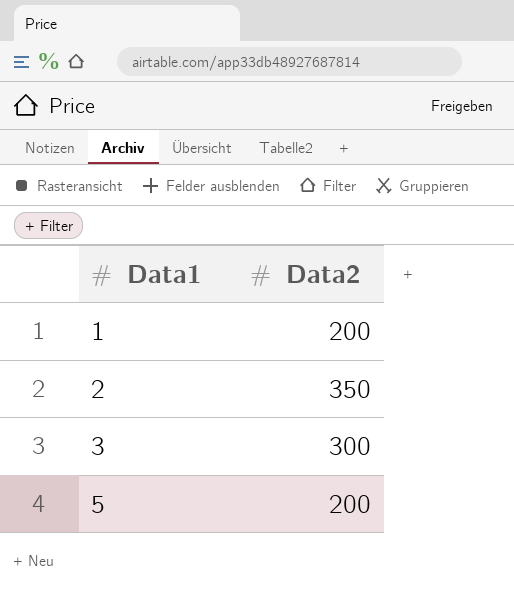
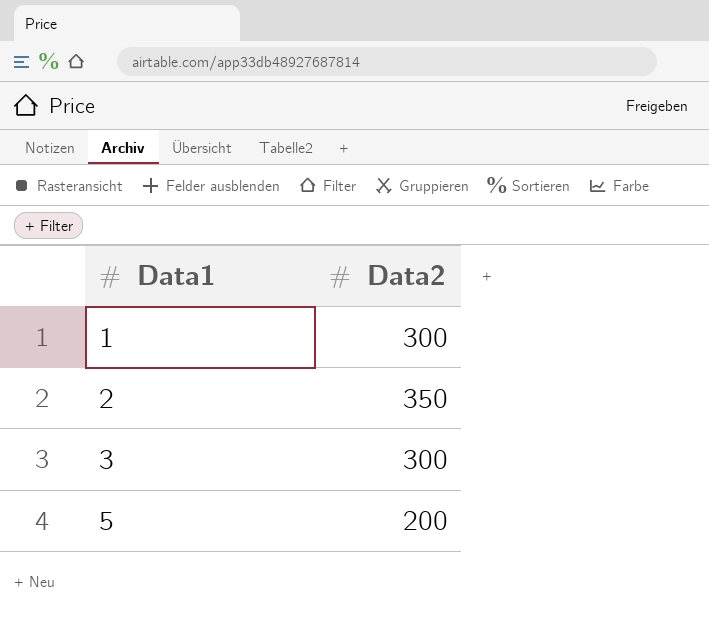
1 | Data2: 200 -> 300

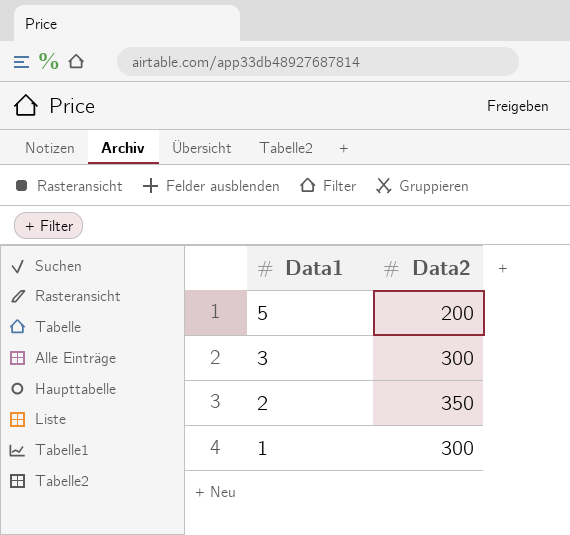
row order: Data1 ascending -> Data1 descending

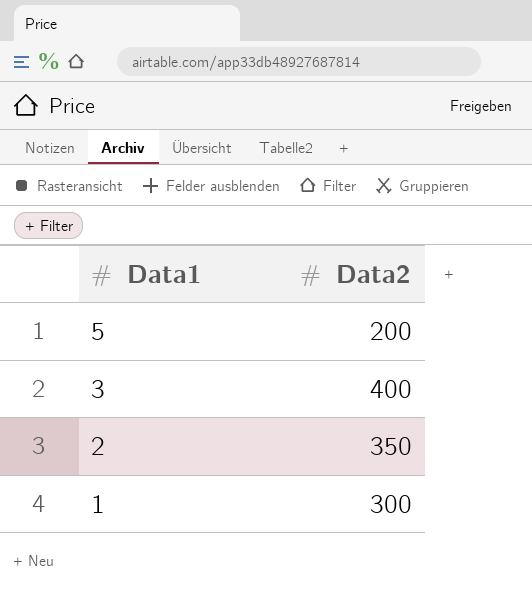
3 | Data2: 300 -> 400

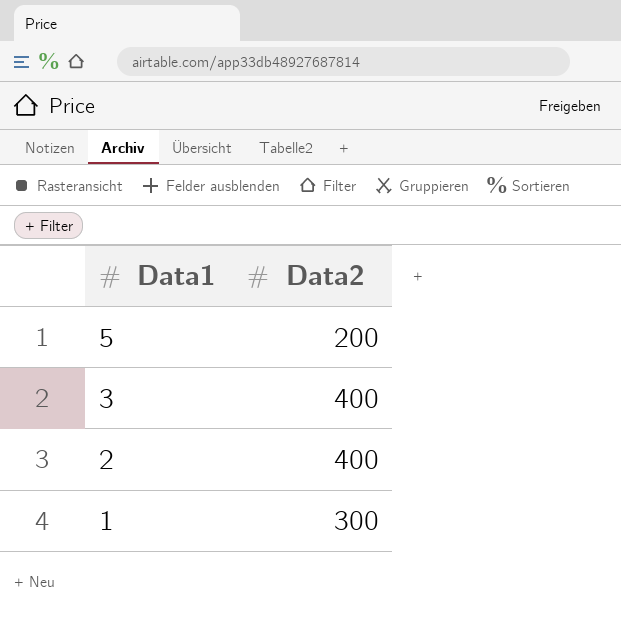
2 | Data2: 350 -> 400

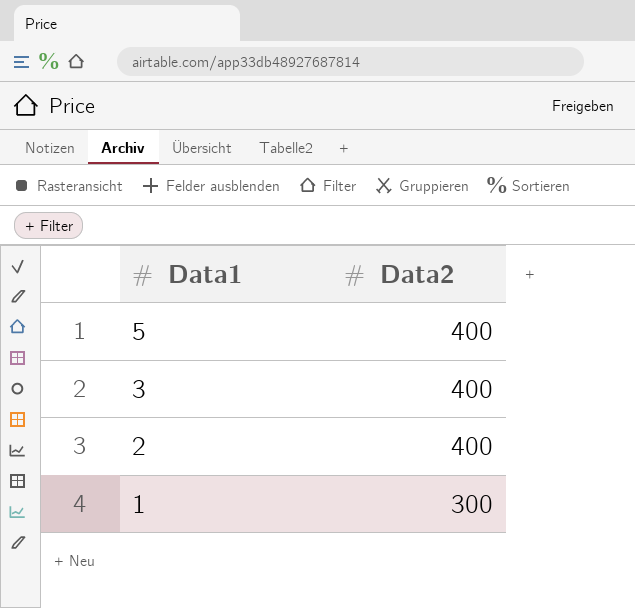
5 | Data2: 200 -> 400

